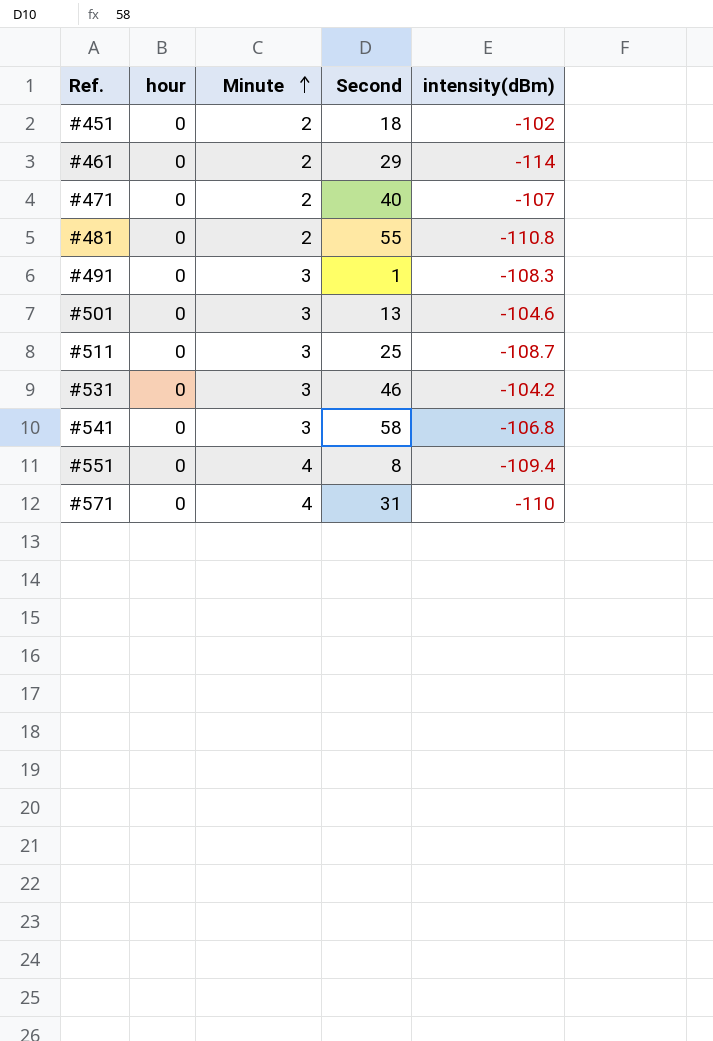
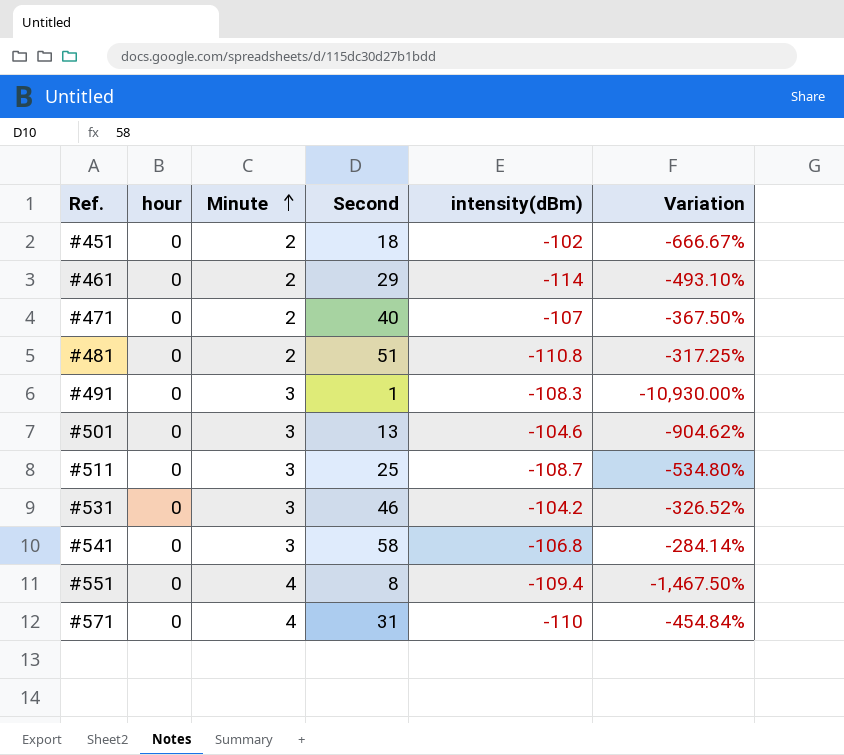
column Variation | formula: none -> ([intensity(dBm)] - [Second]) / [Second]
#481 | Second: 55 -> 51

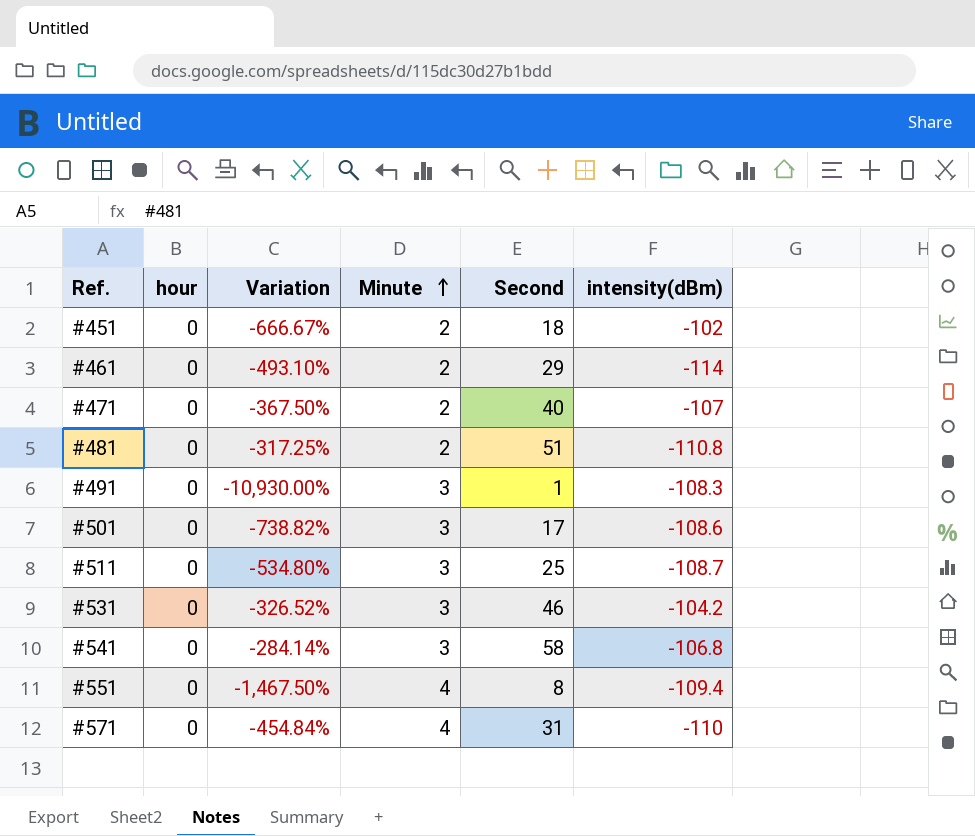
column Variation | position: 6 -> 3
#501 | Variation: -904.62% -> -738.82%
#501 | Second: 13 -> 17
#501 | intensity(dBm): -104.6 -> -108.6

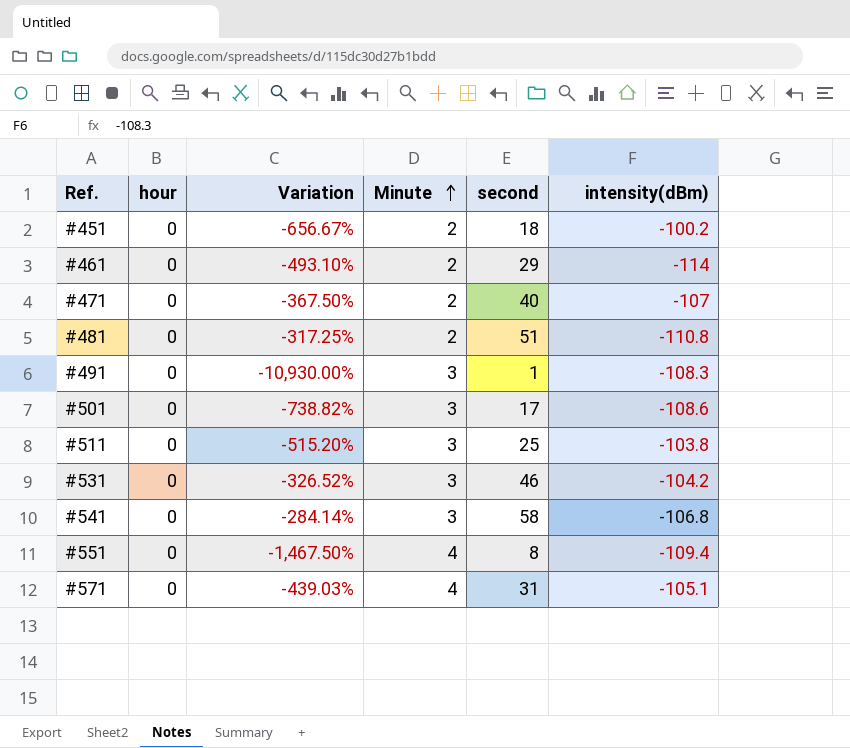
column name: Second -> second
#451 | Variation: -666.67% -> -656.67%
#451 | intensity(dBm): -102 -> -100.2
#511 | Variation: -534.80% -> -515.20%
#511 | intensity(dBm): -108.7 -> -103.8
#571 | Variation: -454.84% -> -439.03%
#571 | intensity(dBm): -110 -> -105.1

